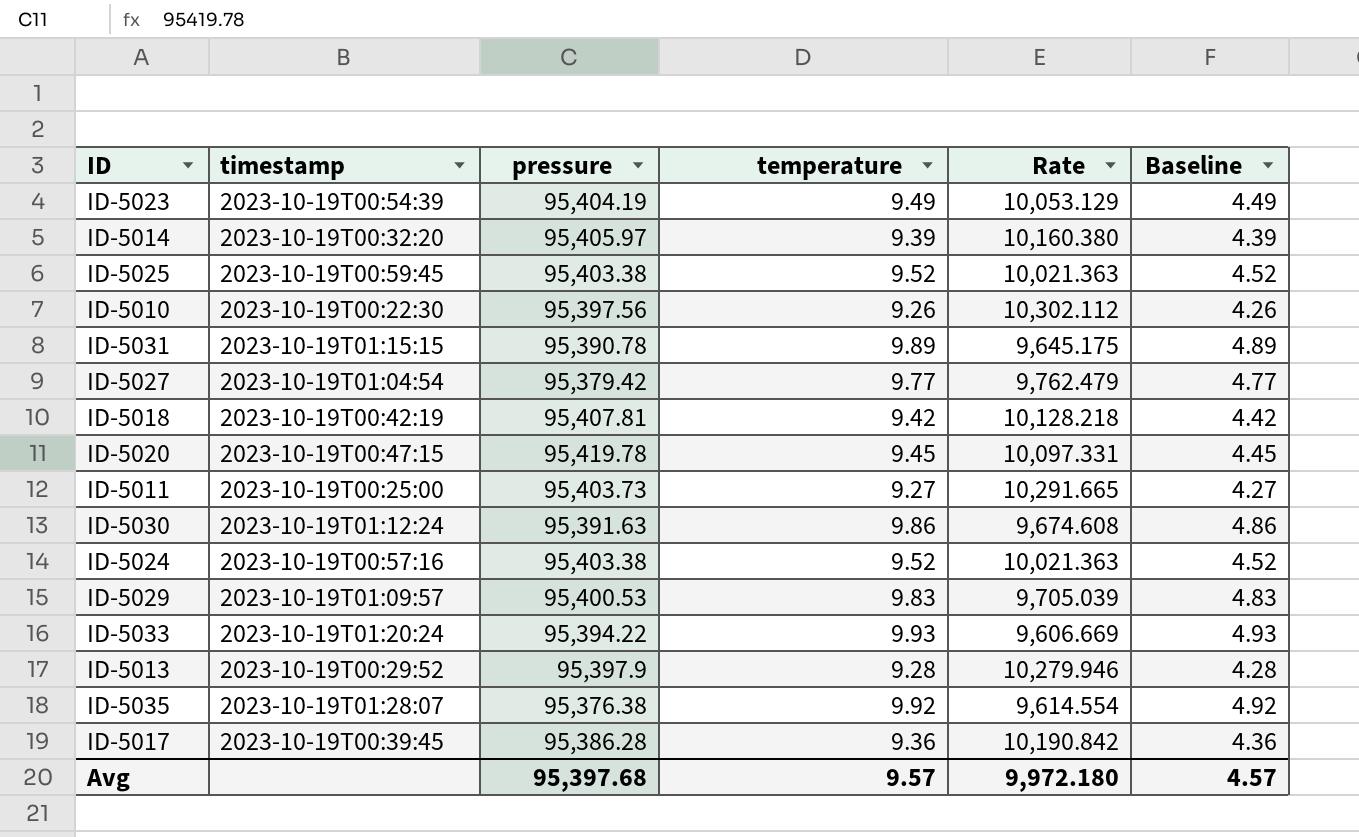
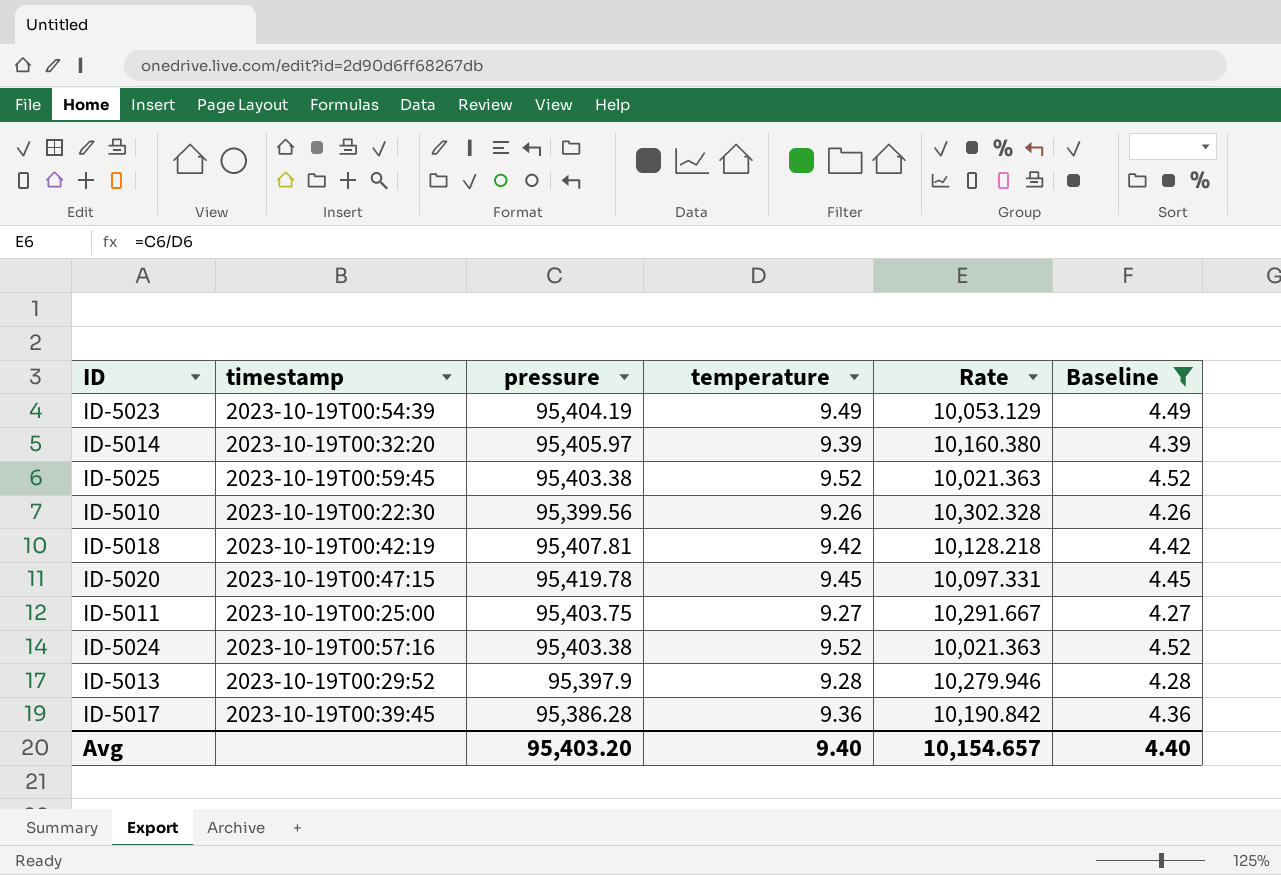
filter: none -> Baseline <= 4.52
ID-5010 | pressure: 95,397.56 -> 95,399.56
ID-5010 | Rate: 10,302.112 -> 10,302.328
ID-5011 | pressure: 95,403.73 -> 95,403.75
ID-5011 | Rate: 10,291.665 -> 10,291.667
Avg | pressure: 95,397.68 -> 95,403.20
Avg | temperature: 9.57 -> 9.40
Avg | Rate: 9,972.180 -> 10,154.657
Avg | Baseline: 4.57 -> 4.40

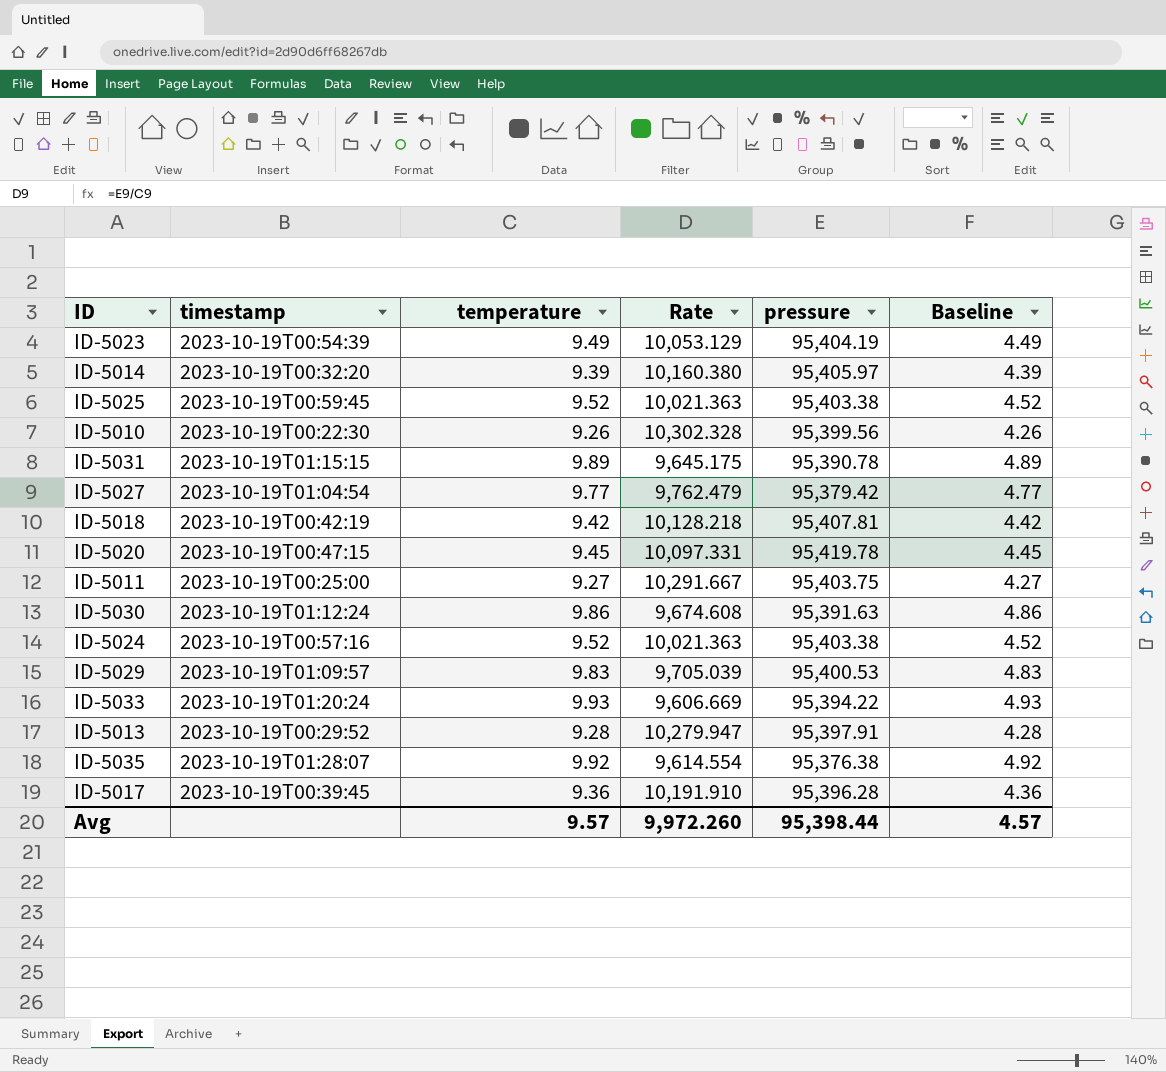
filter: Baseline <= 4.52 -> none
column pressure | position: 3 -> 5
ID-5013 | Rate: 10,279.946 -> 10,279.947
ID-5013 | pressure: 95,397.9 -> 95,397.91
ID-5017 | Rate: 10,190.842 -> 10,191.910
ID-5017 | pressure: 95,386.28 -> 95,396.28
Avg | temperature: 9.40 -> 9.57
Avg | Rate: 10,154.657 -> 9,972.260
Avg | pressure: 95,403.20 -> 95,398.44
Avg | Baseline: 4.40 -> 4.57

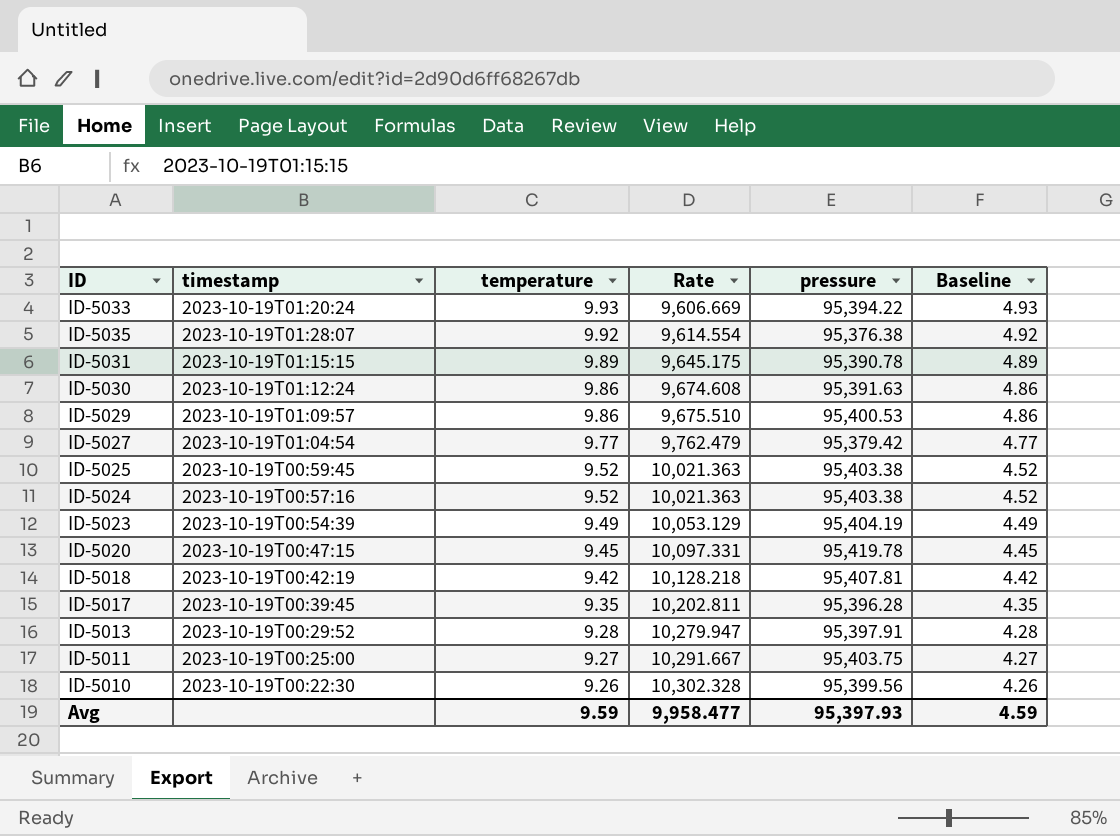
row order: none -> temperature descending
row ID-5014: 2023-10-19T00:32:20 | 9.39 | 10,160.380 | 95,405.97 | 4.39 -> none
ID-5029 | temperature: 9.83 -> 9.86
ID-5029 | Rate: 9,705.039 -> 9,675.510
ID-5029 | Baseline: 4.83 -> 4.86
ID-5017 | temperature: 9.36 -> 9.35
ID-5017 | Rate: 10,191.910 -> 10,202.811
ID-5017 | Baseline: 4.36 -> 4.35
Avg | temperature: 9.57 -> 9.59
Avg | Rate: 9,972.260 -> 9,958.477
Avg | pressure: 95,398.44 -> 95,397.93
Avg | Baseline: 4.57 -> 4.59

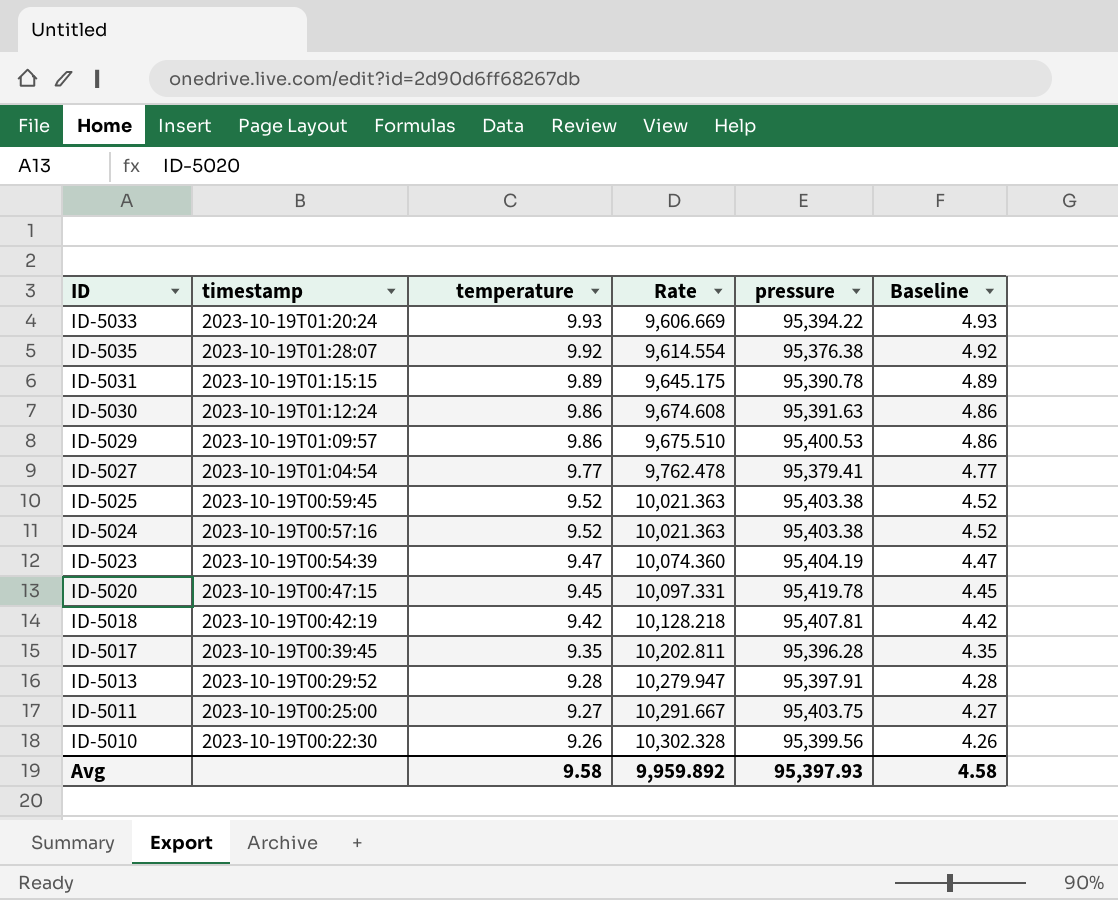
ID-5027 | Rate: 9,762.479 -> 9,762.478
ID-5027 | pressure: 95,379.42 -> 95,379.41
ID-5023 | temperature: 9.49 -> 9.47
ID-5023 | Rate: 10,053.129 -> 10,074.360
ID-5023 | Baseline: 4.49 -> 4.47
Avg | temperature: 9.59 -> 9.58
Avg | Rate: 9,958.477 -> 9,959.892
Avg | Baseline: 4.59 -> 4.58

